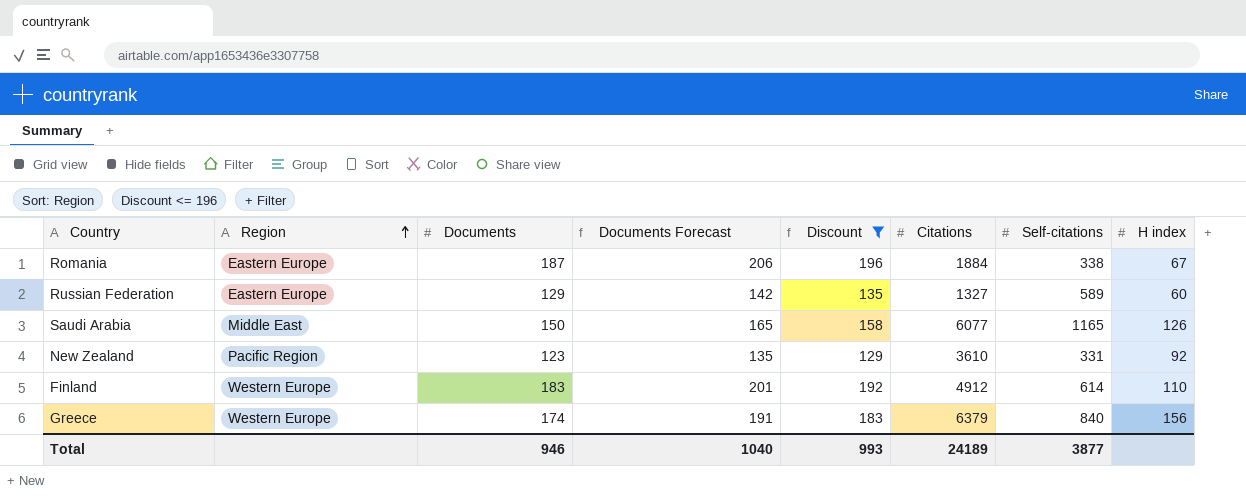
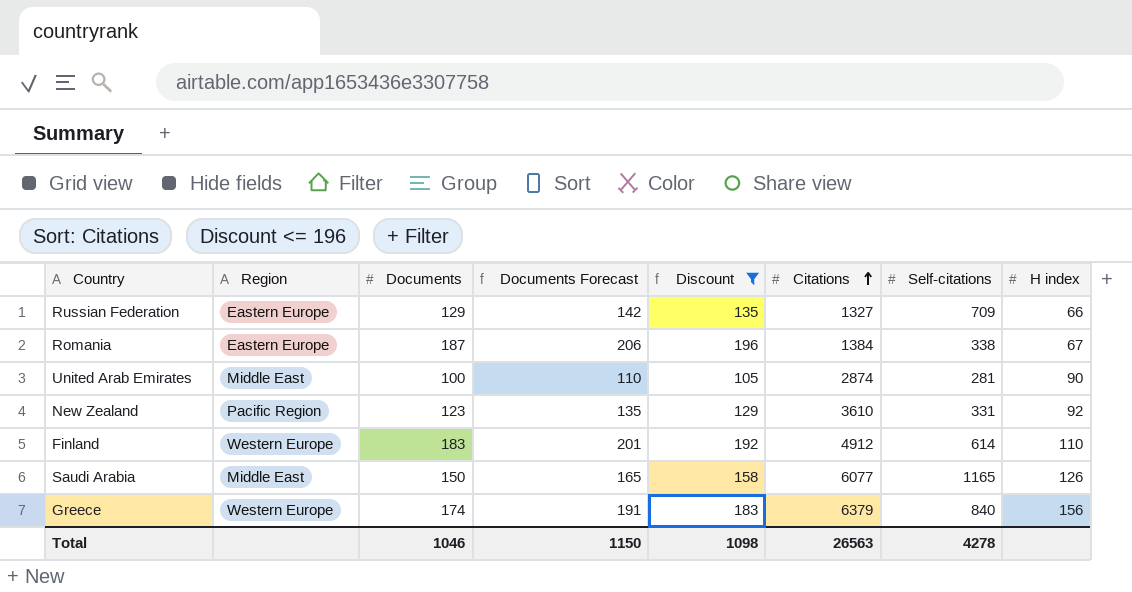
row order: Region ascending -> Citations ascending
Russian Federation | Self-citations: 589 -> 709
Russian Federation | H index: 60 -> 66
Romania | Citations: 1884 -> 1384
row United Arab Emirates: none -> Middle East | 100 | 110 | 105 | 2874 | 281 | 90
Total | Documents: 946 -> 1046
Total | Documents Forecast: 1040 -> 1150
Total | Discount: 993 -> 1098
Total | Citations: 24189 -> 26563
Total | Self-citations: 3877 -> 4278

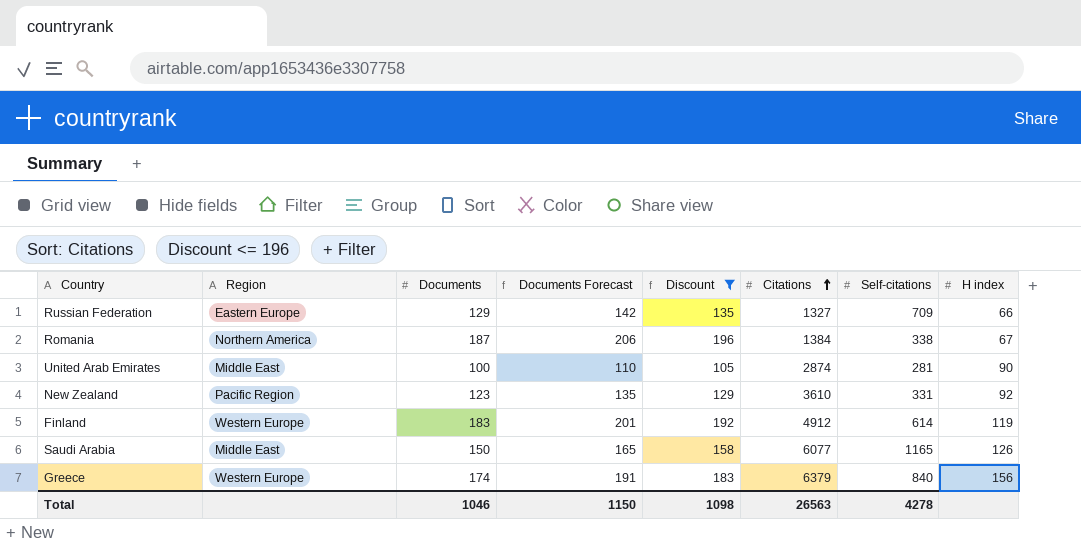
Romania | Region: Eastern Europe -> Northern America
Finland | H index: 110 -> 119

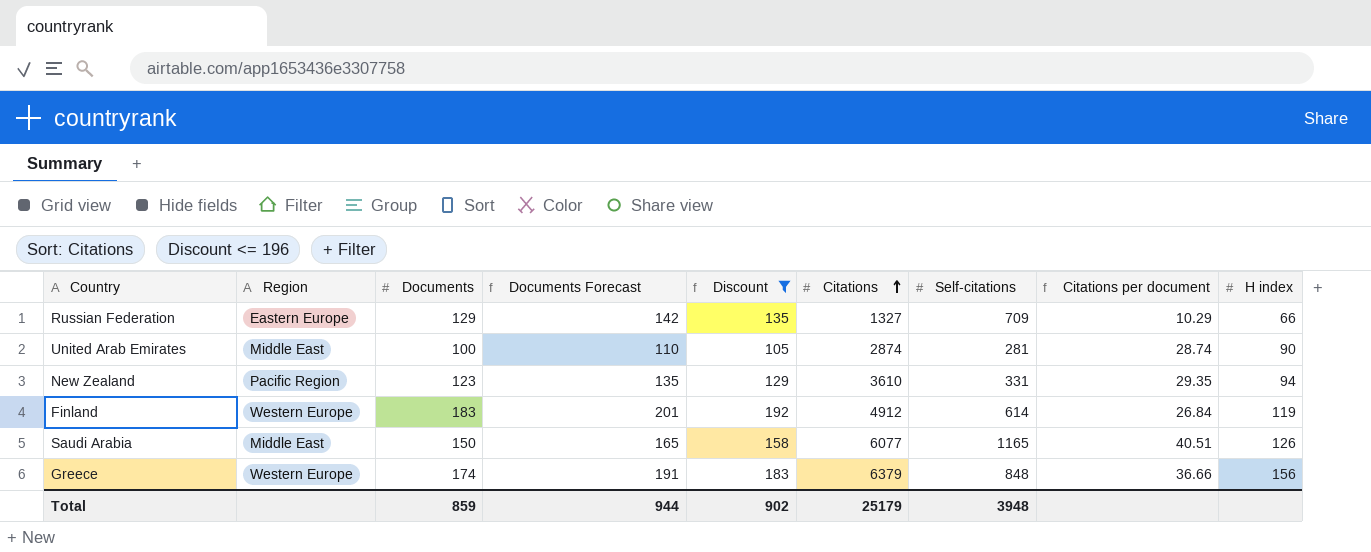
column Citations per document | formula: none -> [Citations] / [Documents]
row Romania: Northern America | 187 | 206 | 196 | 1384 | 338 | 67 -> none
New Zealand | H index: 92 -> 94
Greece | Self-citations: 840 -> 848
Total | Documents: 1046 -> 859
Total | Documents Forecast: 1150 -> 944
Total | Discount: 1098 -> 902
Total | Citations: 26563 -> 25179
Total | Self-citations: 4278 -> 3948

